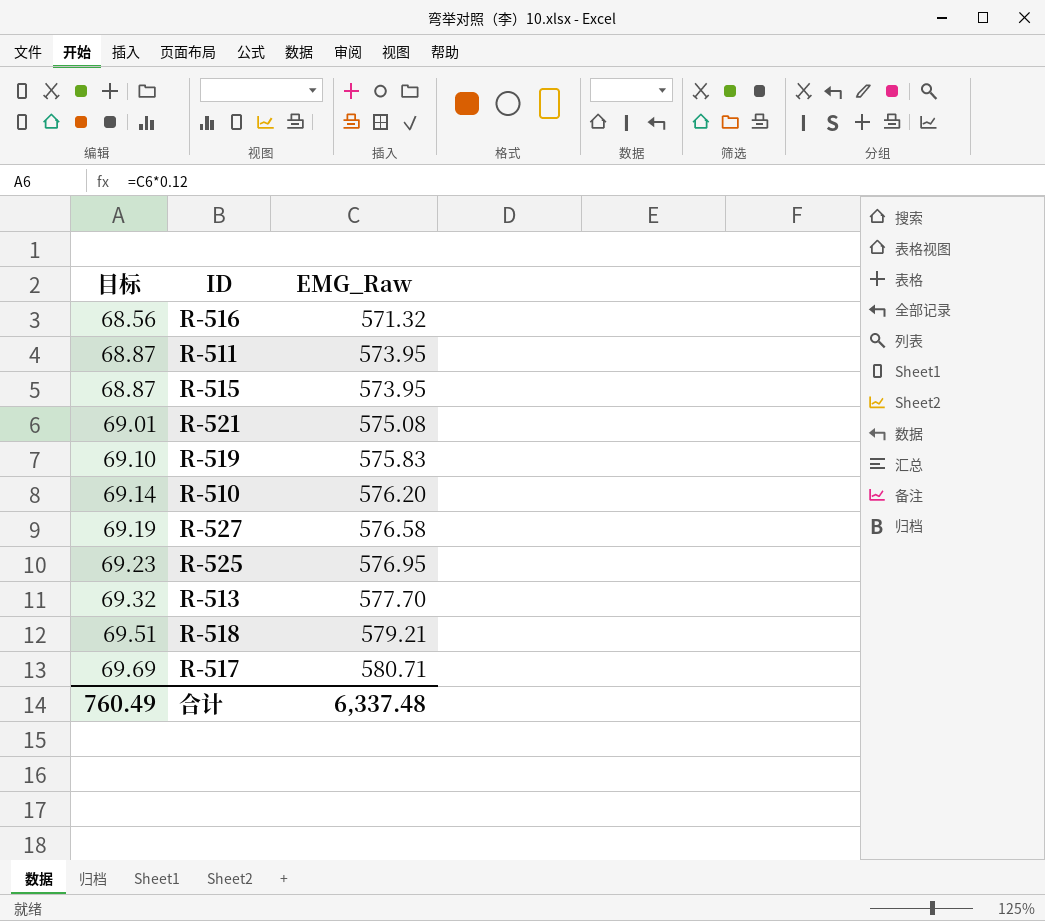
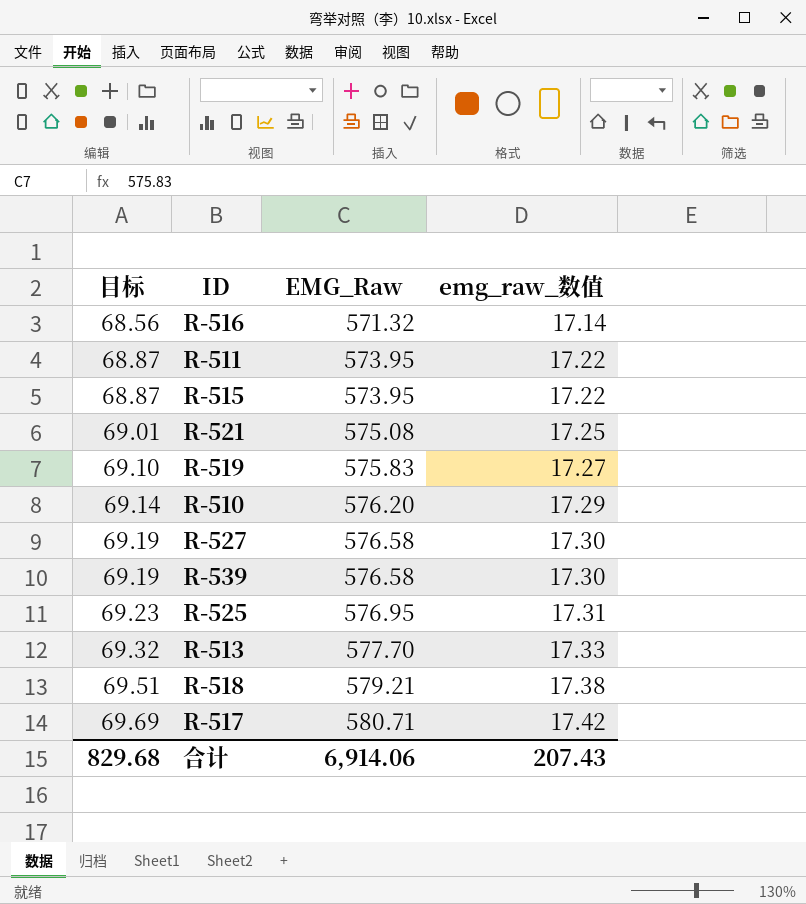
column emg_raw_数值 | formula: none -> [EMG_Raw] * 0.03
row R-539: none -> 69.19 | 576.58 | 17.30
合计 | 目标: 760.49 -> 829.68
合计 | EMG_Raw: 6,337.48 -> 6,914.06

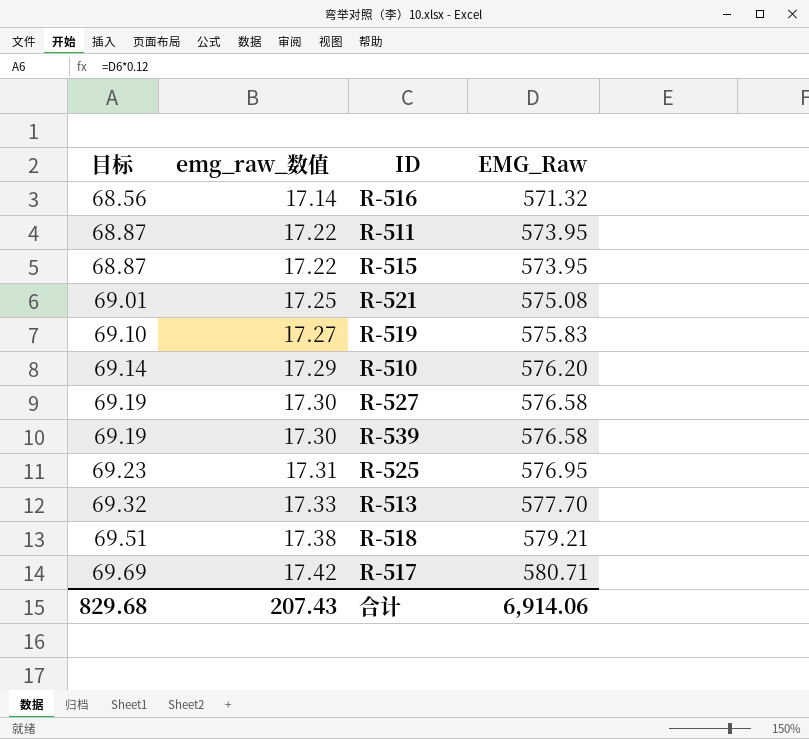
column emg_raw_数值 | position: 4 -> 2

